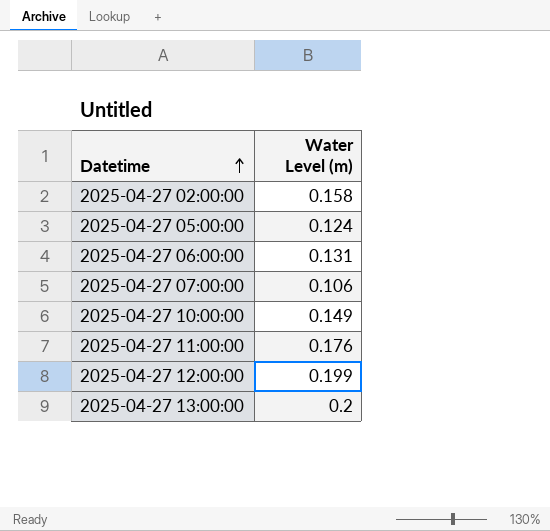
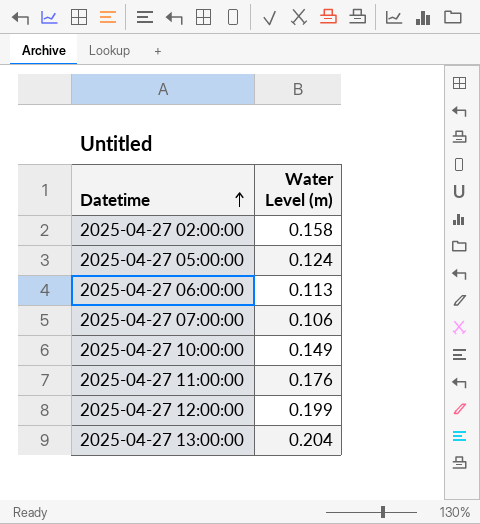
2025-04-27 06:00:00 | Water Level (m): 0.131 -> 0.113
2025-04-27 13:00:00 | Water Level (m): 0.2 -> 0.204

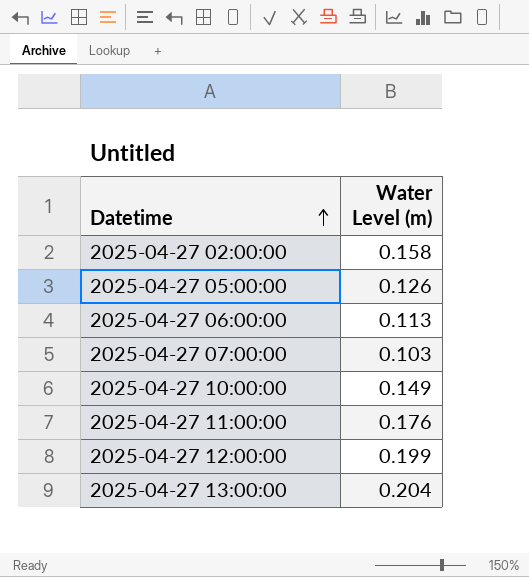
2025-04-27 05:00:00 | Water Level (m): 0.124 -> 0.126
2025-04-27 07:00:00 | Water Level (m): 0.106 -> 0.103

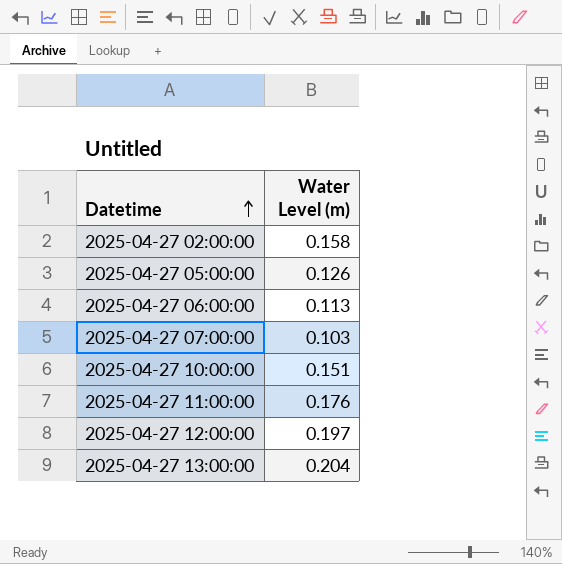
2025-04-27 10:00:00 | Water Level (m): 0.149 -> 0.151
2025-04-27 12:00:00 | Water Level (m): 0.199 -> 0.197

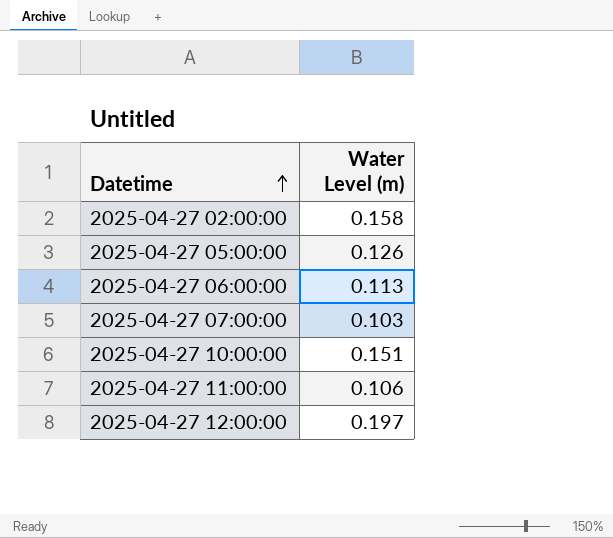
row 2025-04-27 13:00:00: 0.204 -> none
2025-04-27 11:00:00 | Water Level (m): 0.176 -> 0.106

